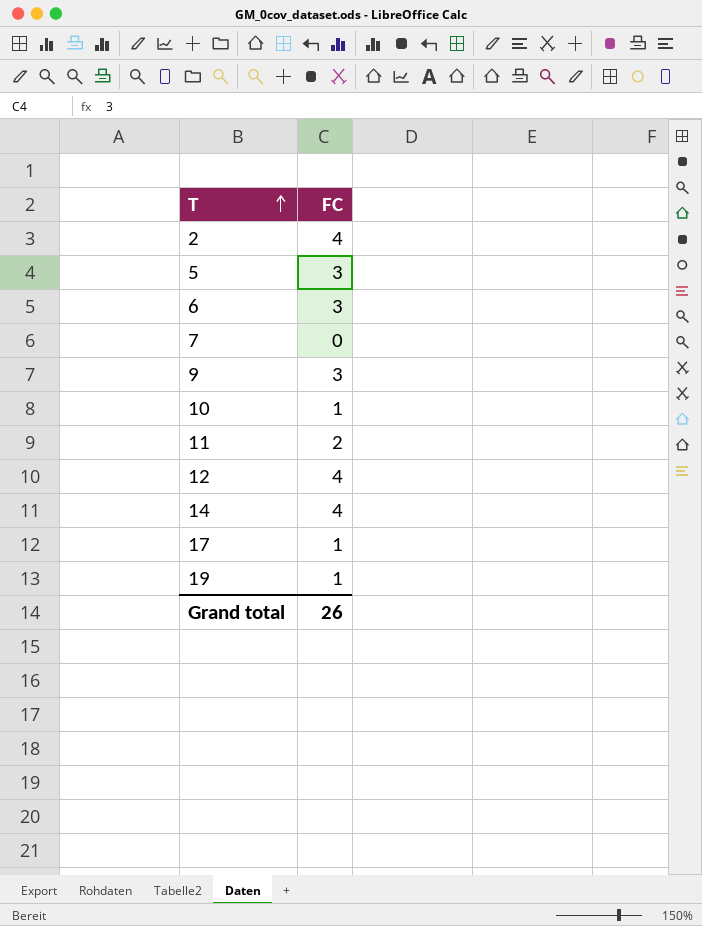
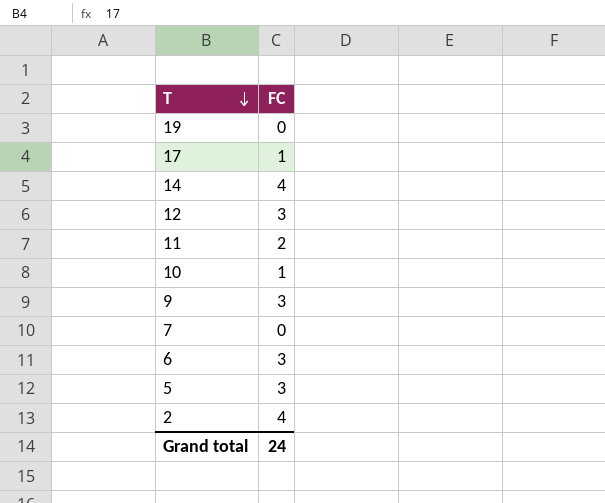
row order: T ascending -> T descending
19 | FC: 1 -> 0
12 | FC: 4 -> 3
Grand total | FC: 26 -> 24

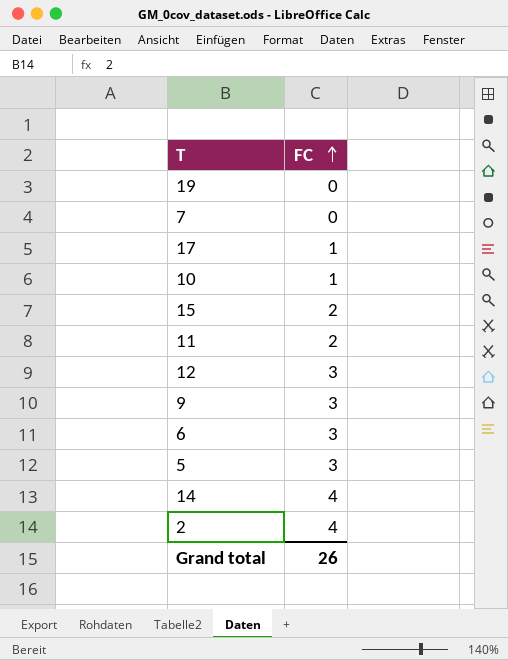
row order: T descending -> FC ascending
row 15: none -> 2
Grand total | FC: 24 -> 26

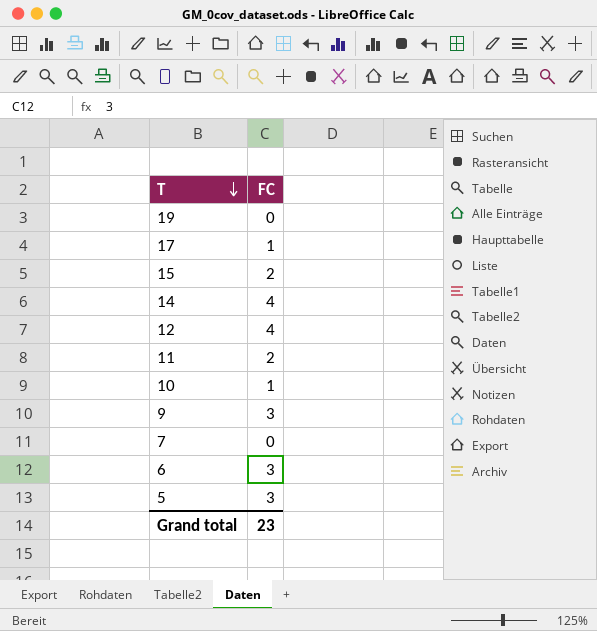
row order: FC ascending -> T descending
row 2: 4 -> none
12 | FC: 3 -> 4
Grand total | FC: 26 -> 23

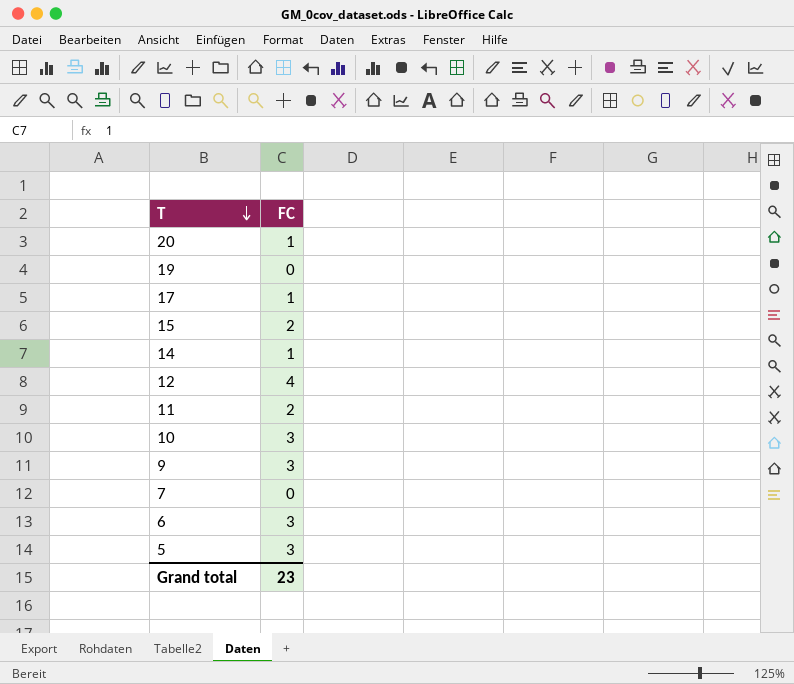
row 20: none -> 1
14 | FC: 4 -> 1
10 | FC: 1 -> 3

